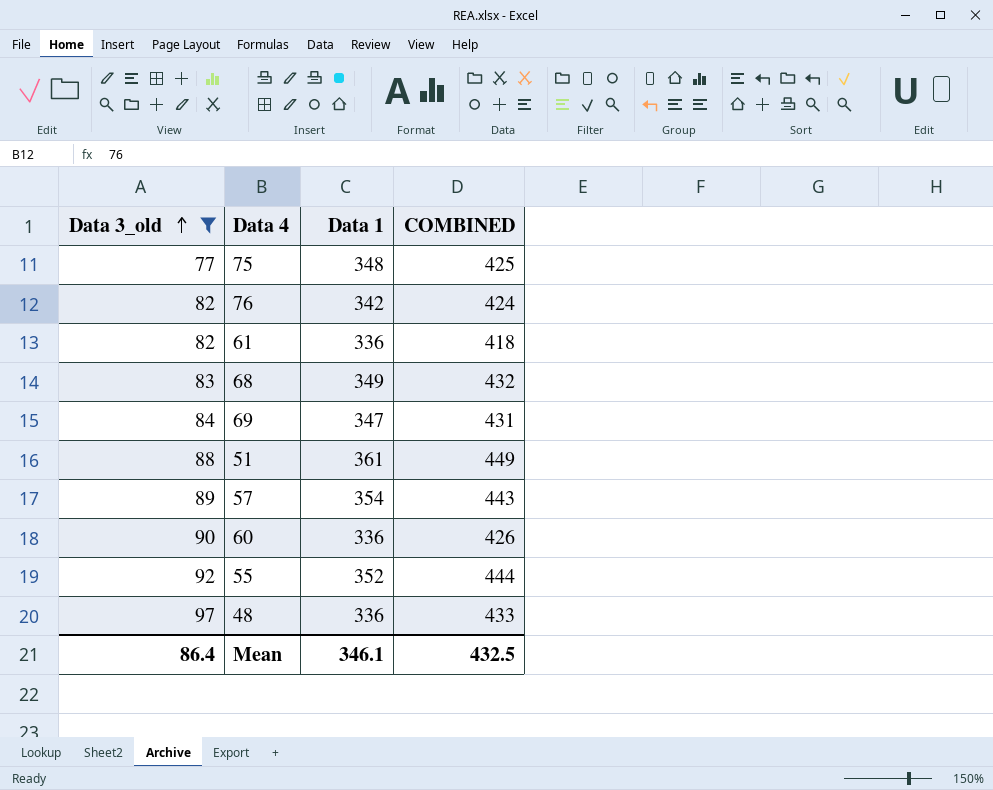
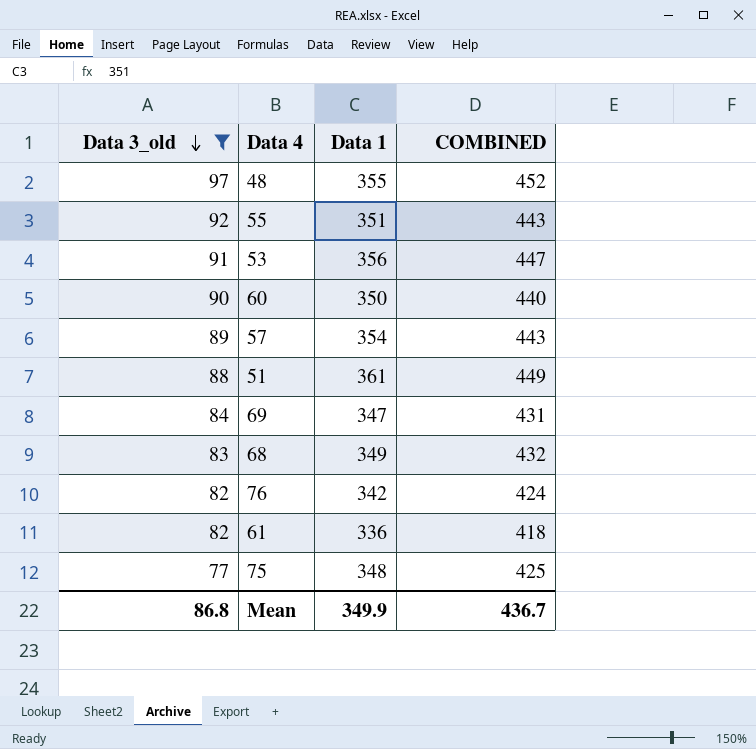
row order: Data 3_old ascending -> Data 3_old descending
48 | Data 1: 336 -> 355
48 | COMBINED: 433 -> 452
55 | Data 1: 352 -> 351
55 | COMBINED: 444 -> 443
row 53: none -> 91 | 356 | 447
60 | Data 1: 336 -> 350
60 | COMBINED: 426 -> 440
Mean | Data 3_old: 86.4 -> 86.8
Mean | Data 1: 346.1 -> 349.9
Mean | COMBINED: 432.5 -> 436.7

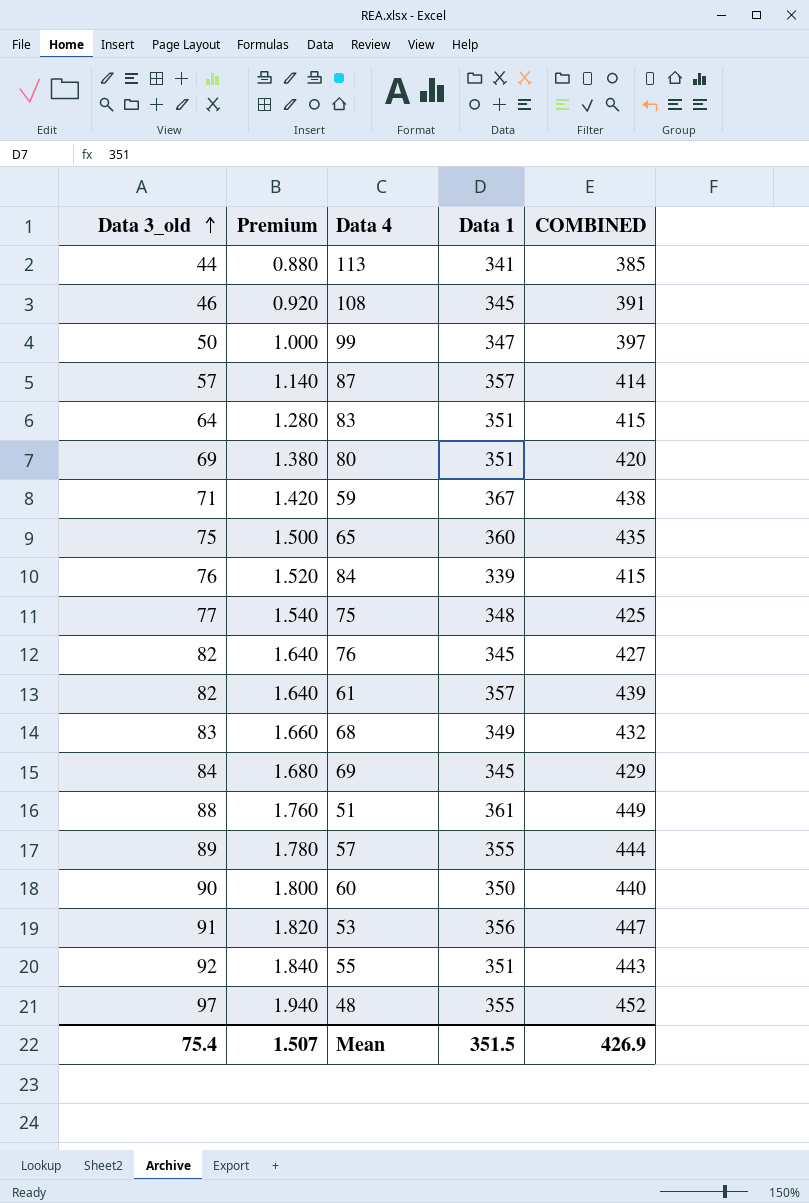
filter: Data 3_old >= 77 -> none
row order: Data 3_old descending -> Data 3_old ascending
column Premium | formula: none -> [Data 3_old] * 0.02
76 | Data 1: 342 -> 345
76 | COMBINED: 424 -> 427
61 | Data 1: 336 -> 357
61 | COMBINED: 418 -> 439
69 | Data 1: 347 -> 345
69 | COMBINED: 431 -> 429
57 | Data 1: 354 -> 355
57 | COMBINED: 443 -> 444
Mean | Data 3_old: 86.8 -> 75.4
Mean | Data 1: 349.9 -> 351.5
Mean | COMBINED: 436.7 -> 426.9

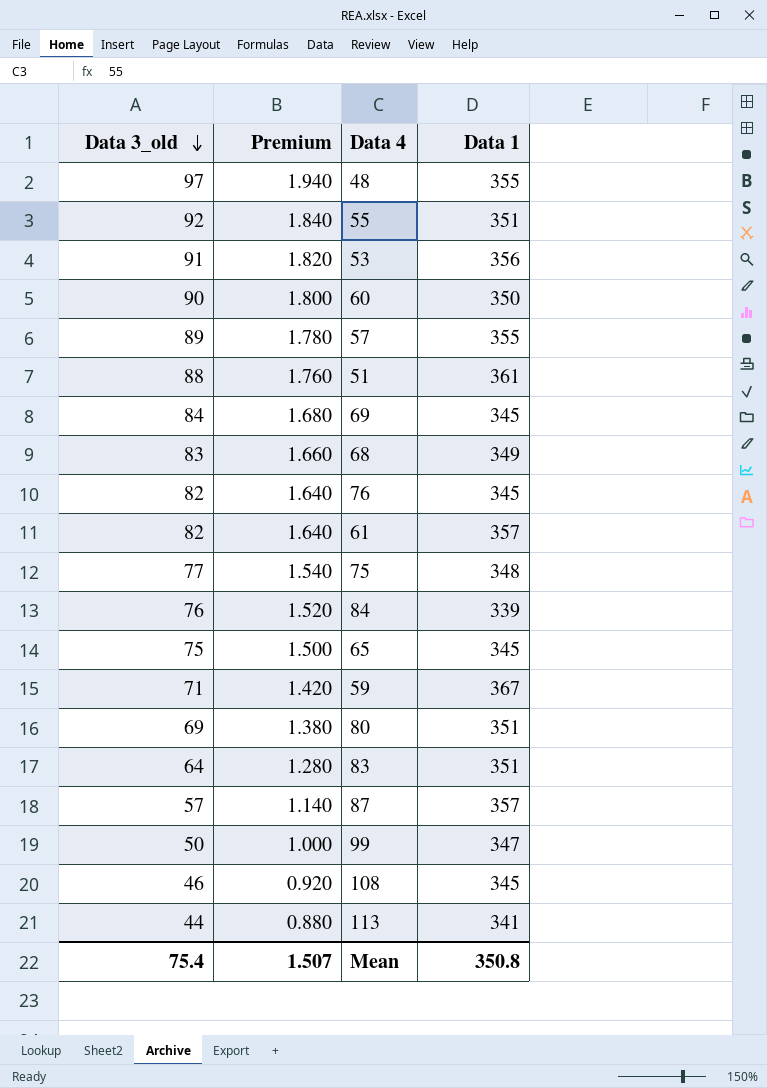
row order: Data 3_old ascending -> Data 3_old descending
column COMBINED | formula: [Data 3_old] + [Data 1] -> none
65 | Data 1: 360 -> 345
Mean | Data 1: 351.5 -> 350.8

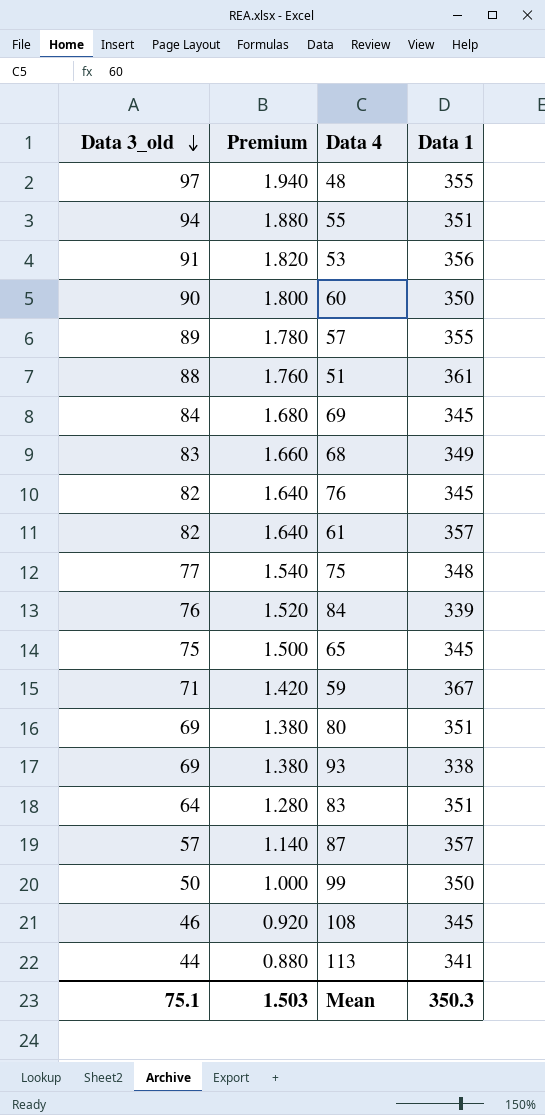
55 | Data 3_old: 92 -> 94
55 | Premium: 1.840 -> 1.880
row 93: none -> 69 | 1.380 | 338
99 | Data 1: 347 -> 350
Mean | Data 3_old: 75.4 -> 75.1
Mean | Premium: 1.507 -> 1.503
Mean | Data 1: 350.8 -> 350.3

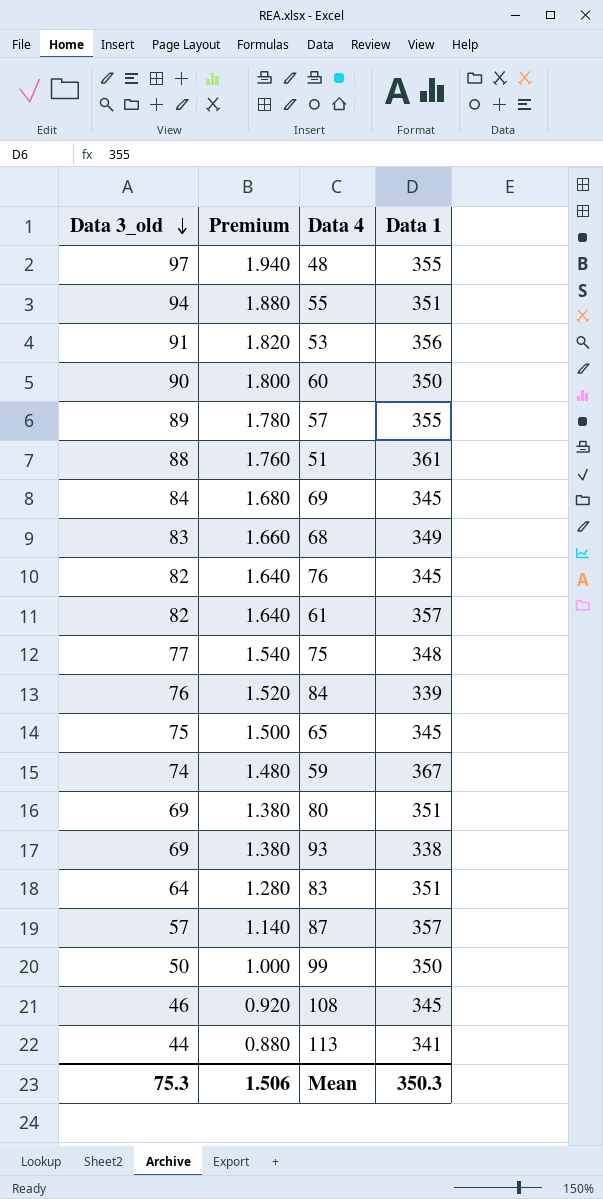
59 | Data 3_old: 71 -> 74
59 | Premium: 1.420 -> 1.480
Mean | Data 3_old: 75.1 -> 75.3
Mean | Premium: 1.503 -> 1.506

